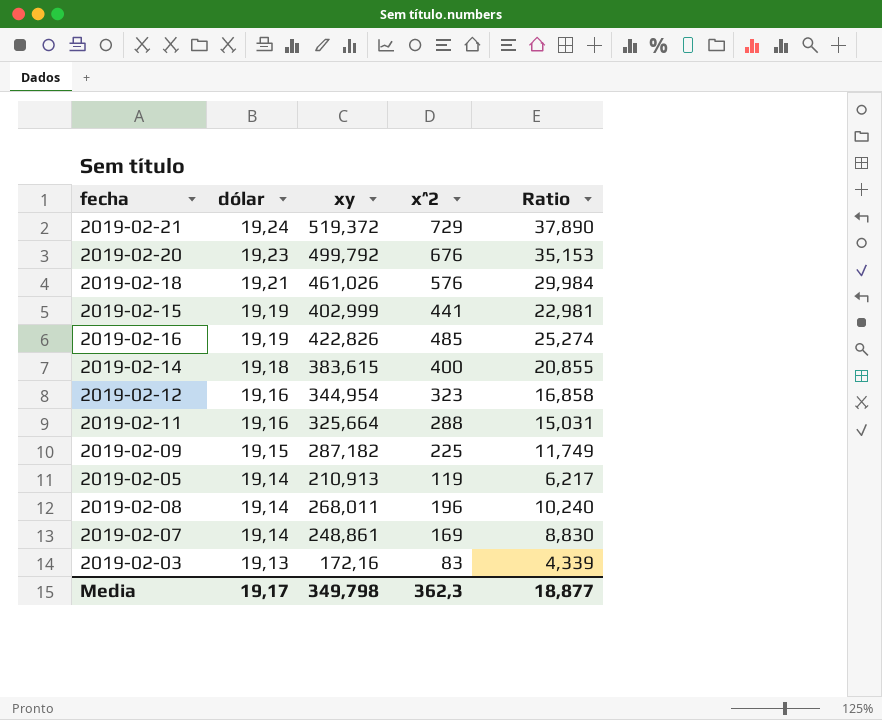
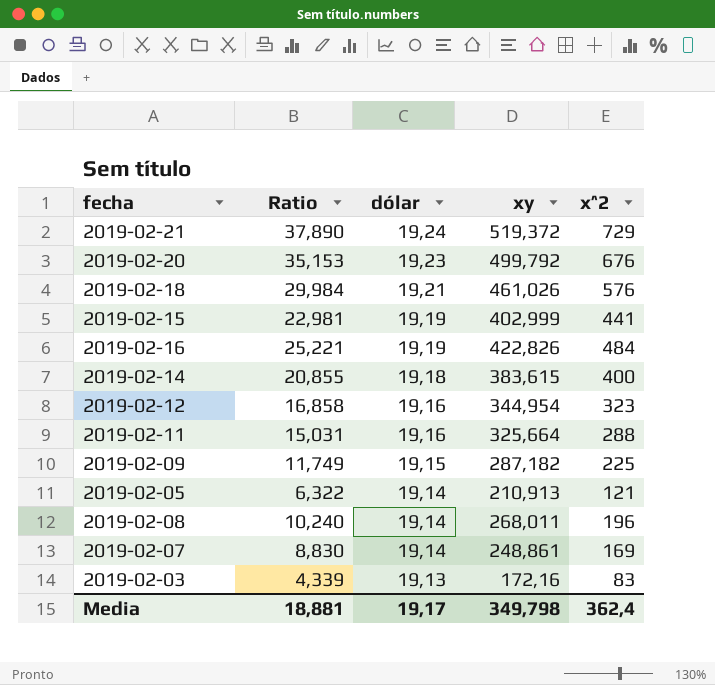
column Ratio | position: 5 -> 2
2019-02-16 | Ratio: 25,274 -> 25,221
2019-02-16 | x^2: 485 -> 484
2019-02-05 | Ratio: 6,217 -> 6,322
2019-02-05 | x^2: 119 -> 121
Media | Ratio: 18,877 -> 18,881
Media | x^2: 362,3 -> 362,4

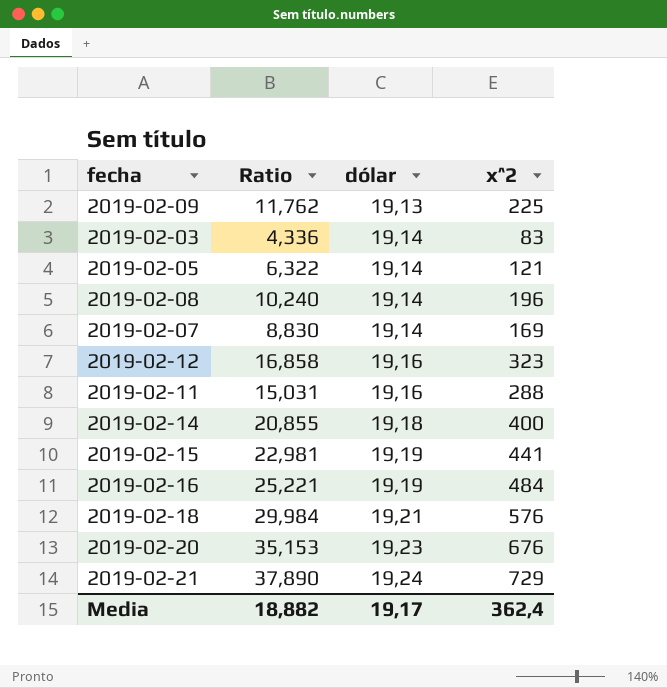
row order: dólar descending -> dólar ascending
column xy | position: 4 -> none
2019-02-09 | Ratio: 11,749 -> 11,762
2019-02-09 | dólar: 19,15 -> 19,13
2019-02-03 | Ratio: 4,339 -> 4,336
2019-02-03 | dólar: 19,13 -> 19,14
Media | Ratio: 18,881 -> 18,882

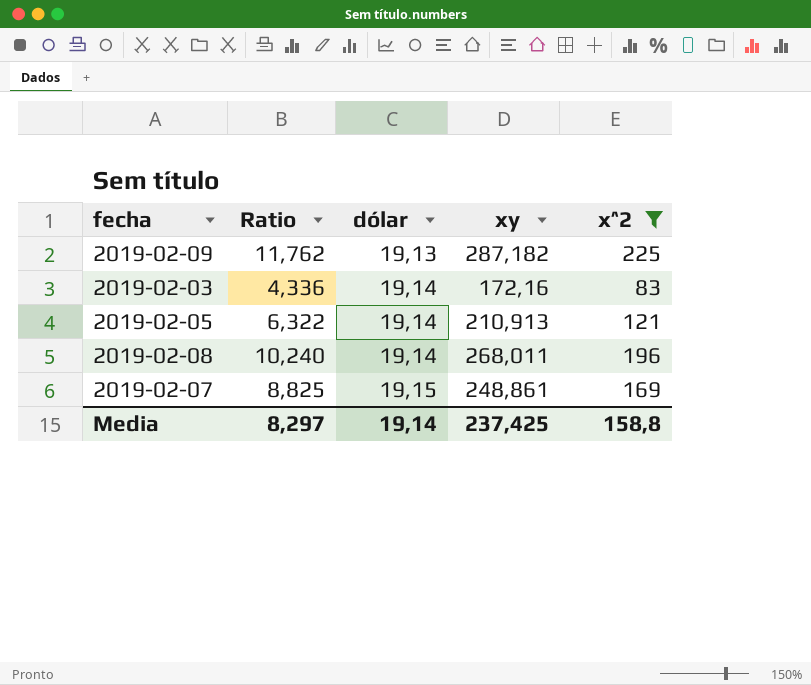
filter: none -> x^2 <= 225
column xy | position: none -> 4
2019-02-07 | Ratio: 8,830 -> 8,825
2019-02-07 | dólar: 19,14 -> 19,15
Media | Ratio: 18,882 -> 8,297
Media | dólar: 19,17 -> 19,14
Media | x^2: 362,4 -> 158,8

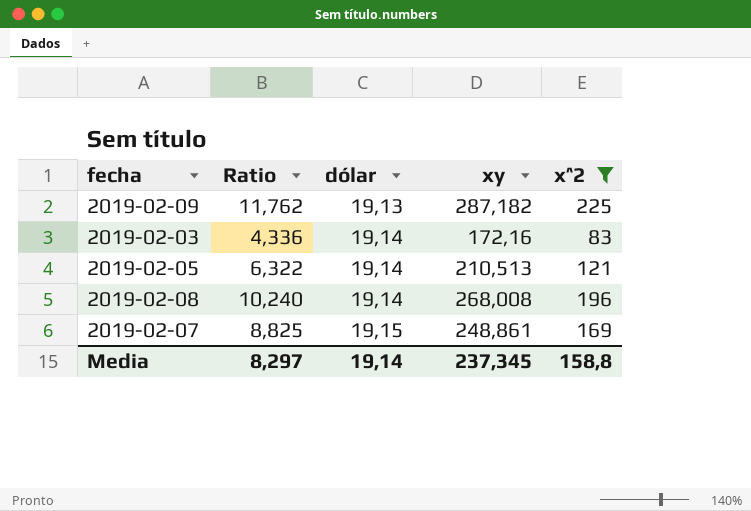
2019-02-05 | xy: 210,913 -> 210,513
2019-02-08 | xy: 268,011 -> 268,008
Media | xy: 237,425 -> 237,345

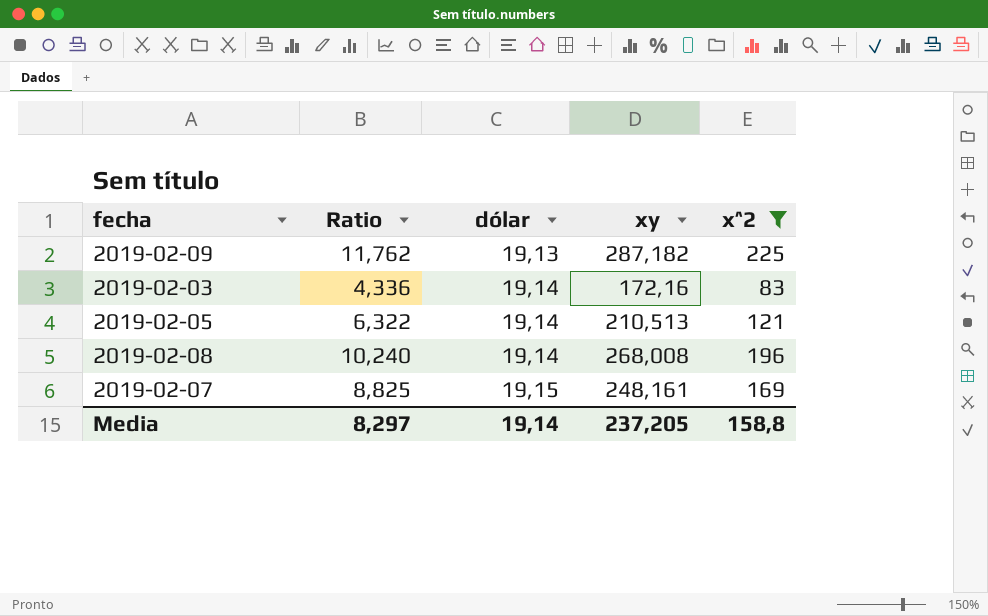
2019-02-07 | xy: 248,861 -> 248,161
Media | xy: 237,345 -> 237,205

